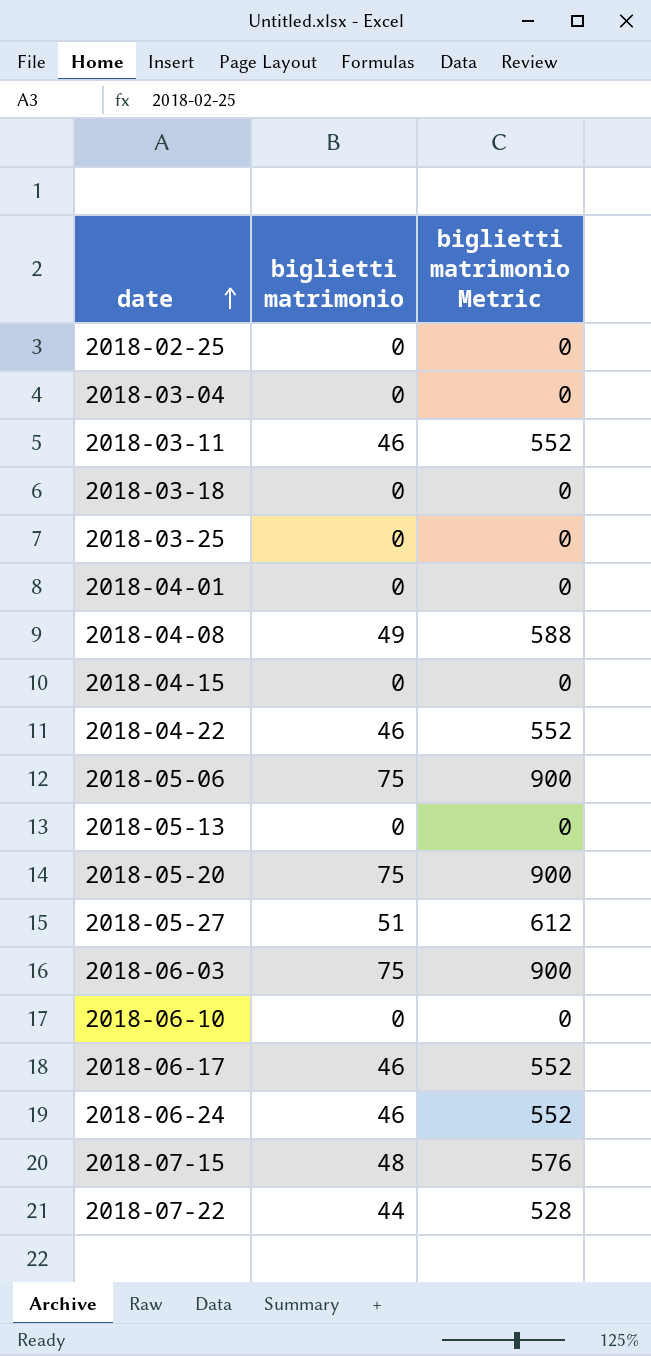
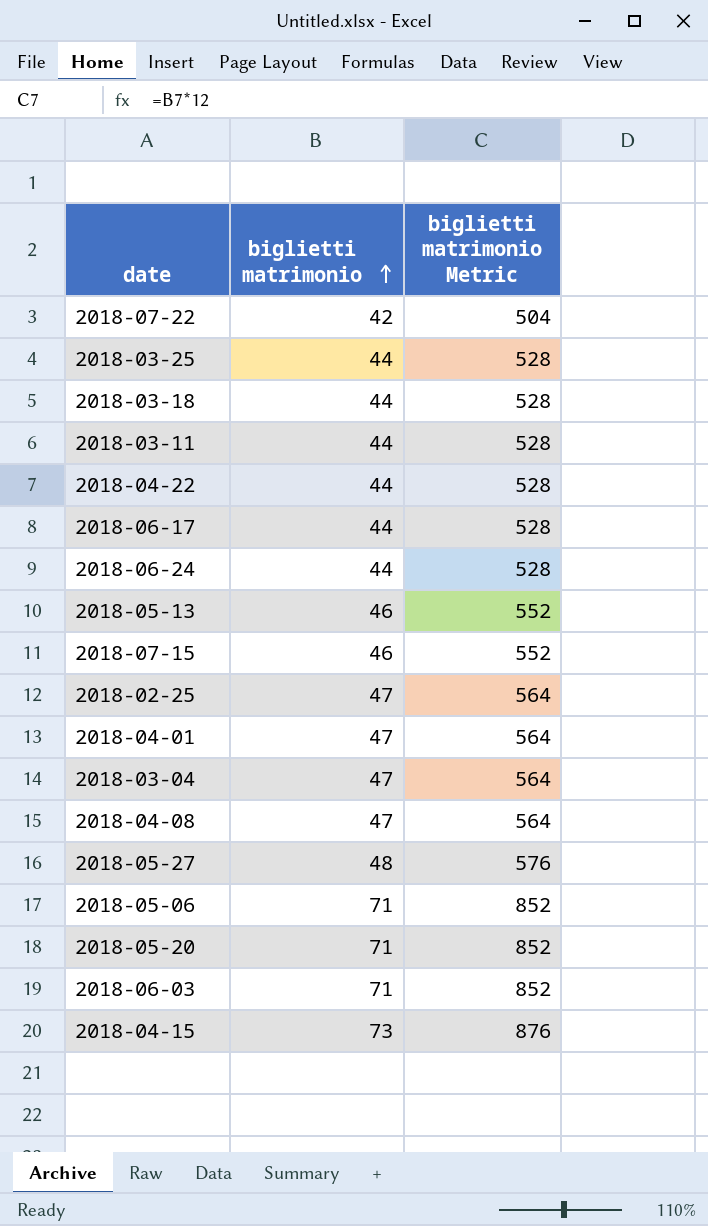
row order: date ascending -> biglietti matrimonio ascending
row 2018-06-10: 0 | 0 -> none
2018-07-22 | biglietti matrimonio: 44 -> 42
2018-07-22 | biglietti matrimonio Metric: 528 -> 504
2018-03-25 | biglietti matrimonio: 0 -> 44
2018-03-25 | biglietti matrimonio Metric: 0 -> 528
2018-03-18 | biglietti matrimonio: 0 -> 44
2018-03-18 | biglietti matrimonio Metric: 0 -> 528
2018-03-11 | biglietti matrimonio: 46 -> 44
2018-03-11 | biglietti matrimonio Metric: 552 -> 528
2018-04-22 | biglietti matrimonio: 46 -> 44
2018-04-22 | biglietti matrimonio Metric: 552 -> 528
2018-06-17 | biglietti matrimonio: 46 -> 44
2018-06-17 | biglietti matrimonio Metric: 552 -> 528
2018-06-24 | biglietti matrimonio: 46 -> 44
2018-06-24 | biglietti matrimonio Metric: 552 -> 528
2018-05-13 | biglietti matrimonio: 0 -> 46
2018-05-13 | biglietti matrimonio Metric: 0 -> 552
2018-07-15 | biglietti matrimonio: 48 -> 46
2018-07-15 | biglietti matrimonio Metric: 576 -> 552
2018-02-25 | biglietti matrimonio: 0 -> 47
2018-02-25 | biglietti matrimonio Metric: 0 -> 564
2018-04-01 | biglietti matrimonio: 0 -> 47
2018-04-01 | biglietti matrimonio Metric: 0 -> 564
2018-03-04 | biglietti matrimonio: 0 -> 47
2018-03-04 | biglietti matrimonio Metric: 0 -> 564
2018-04-08 | biglietti matrimonio: 49 -> 47
2018-04-08 | biglietti matrimonio Metric: 588 -> 564
2018-05-27 | biglietti matrimonio: 51 -> 48
2018-05-27 | biglietti matrimonio Metric: 612 -> 576
2018-05-06 | biglietti matrimonio: 75 -> 71
2018-05-06 | biglietti matrimonio Metric: 900 -> 852
2018-05-20 | biglietti matrimonio: 75 -> 71
2018-05-20 | biglietti matrimonio Metric: 900 -> 852
2018-06-03 | biglietti matrimonio: 75 -> 71
2018-06-03 | biglietti matrimonio Metric: 900 -> 852
2018-04-15 | biglietti matrimonio: 0 -> 73
2018-04-15 | biglietti matrimonio Metric: 0 -> 876

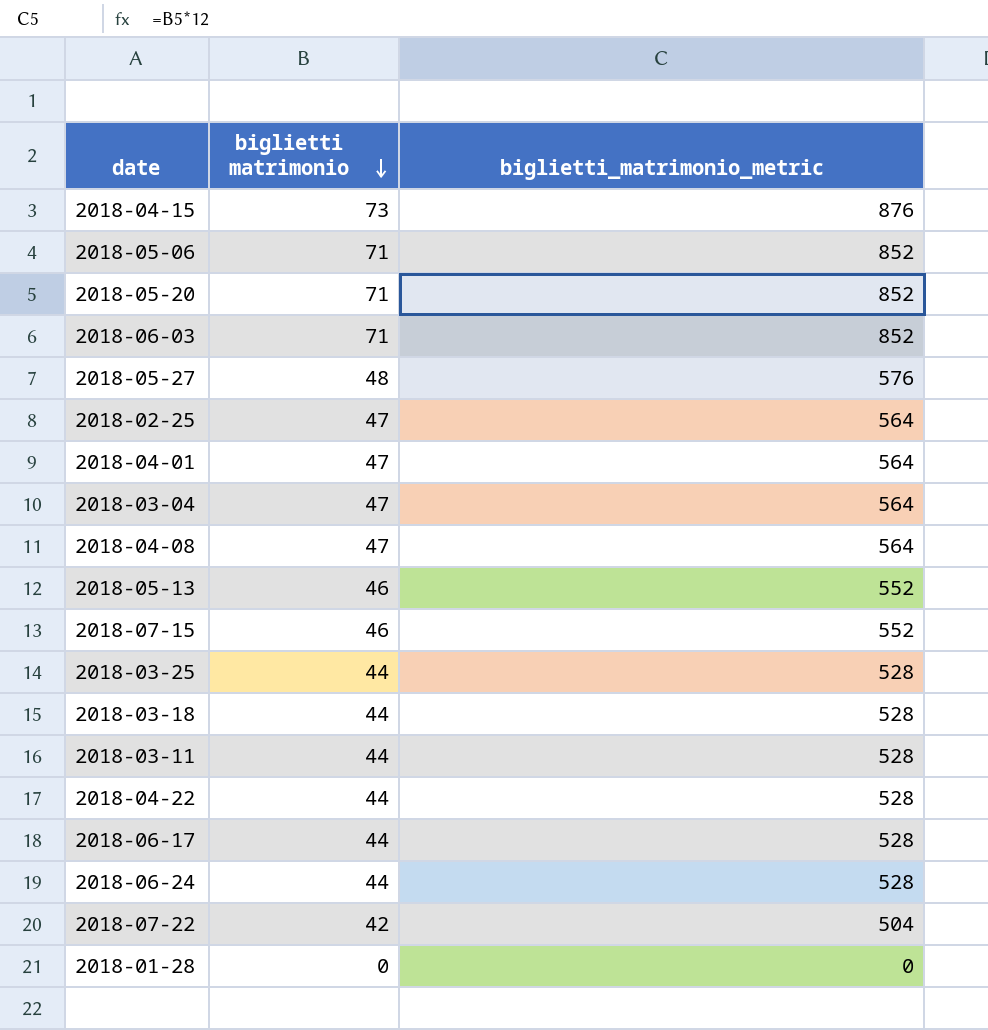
row order: biglietti matrimonio ascending -> biglietti matrimonio descending
column name: biglietti matrimonio Metric -> biglietti_matrimonio_metric
row 2018-01-28: none -> 0 | 0

